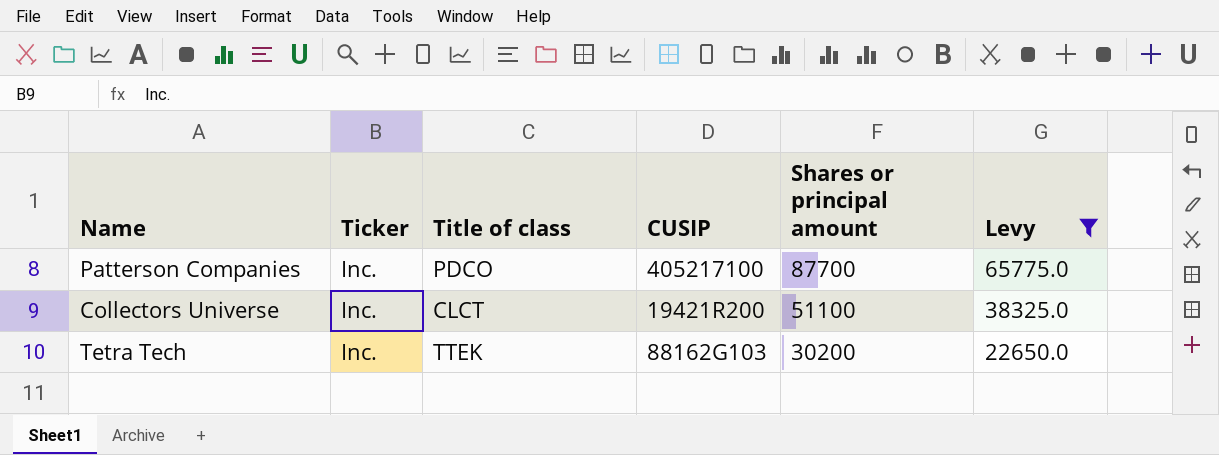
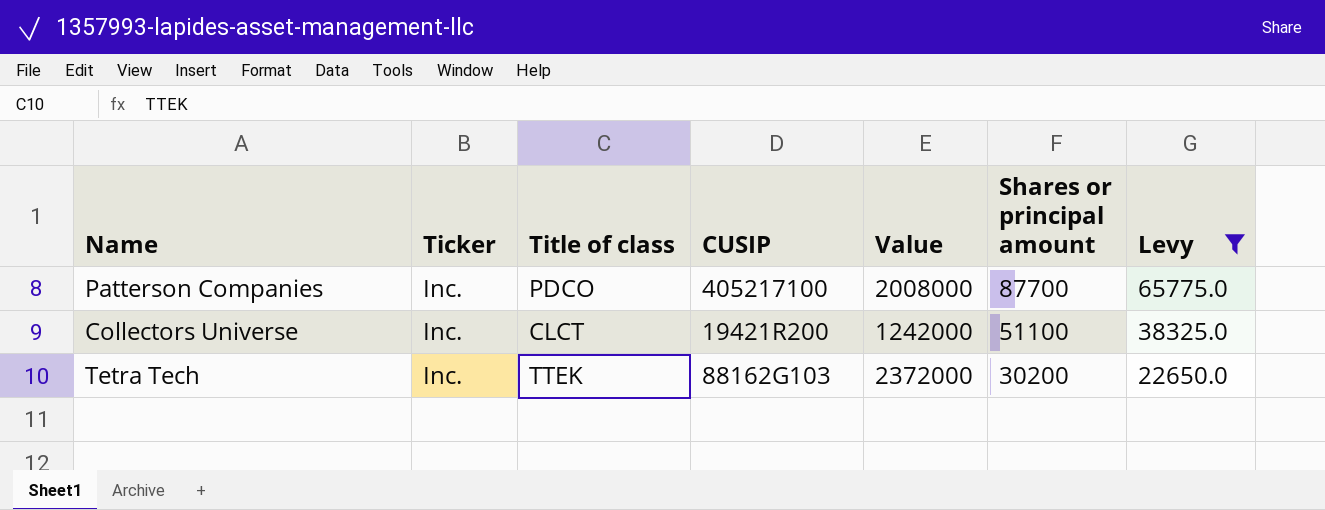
column Value | position: none -> 5

